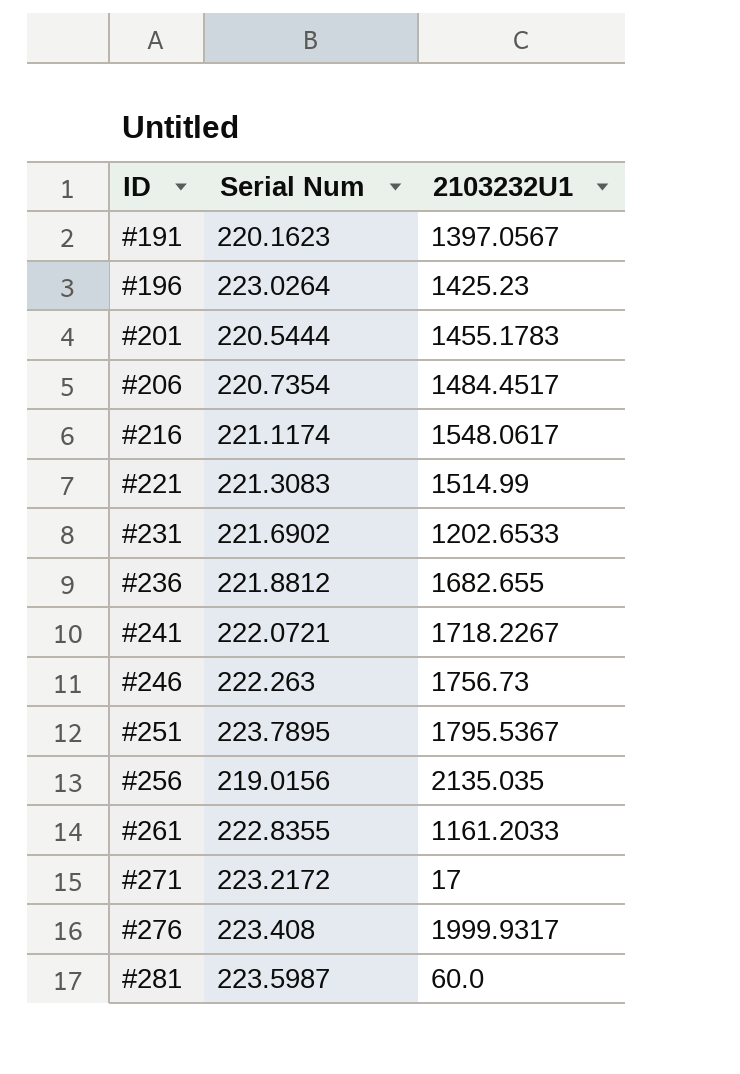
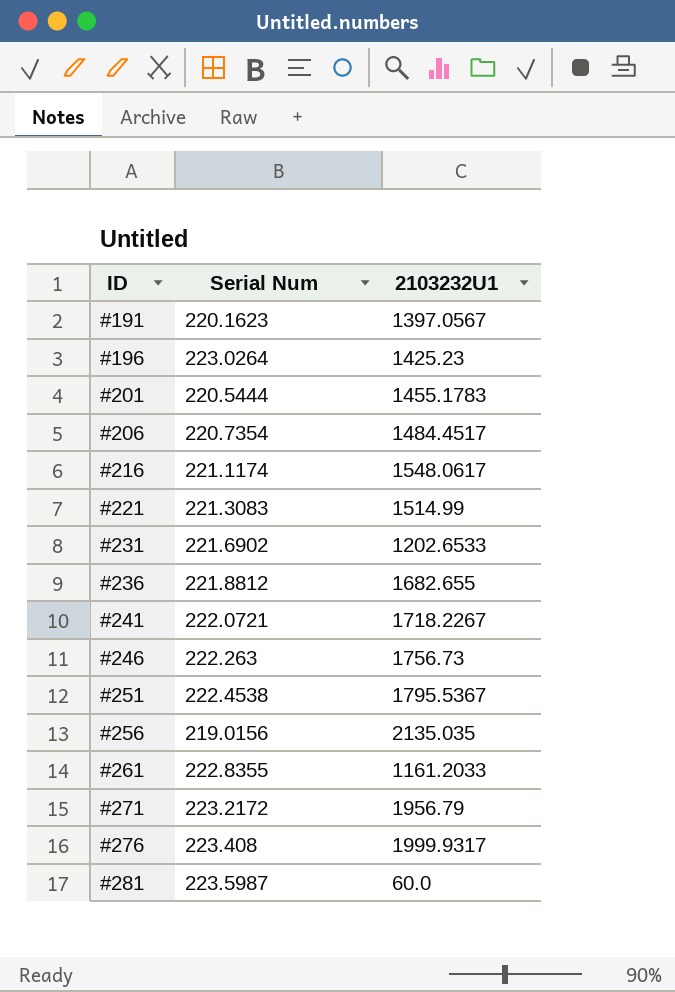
#251 | Serial Num: 223.7895 -> 222.4538
#271 | 2103232U1: 17 -> 1956.79

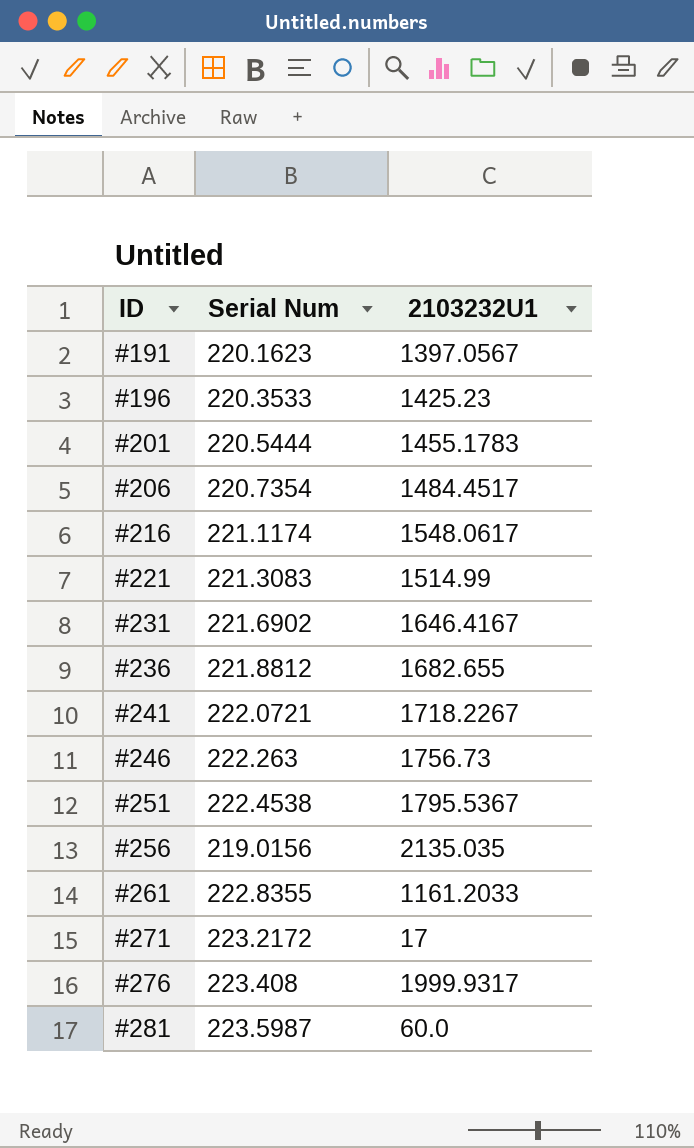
#196 | Serial Num: 223.0264 -> 220.3533
#231 | 2103232U1: 1202.6533 -> 1646.4167
#271 | 2103232U1: 1956.79 -> 17

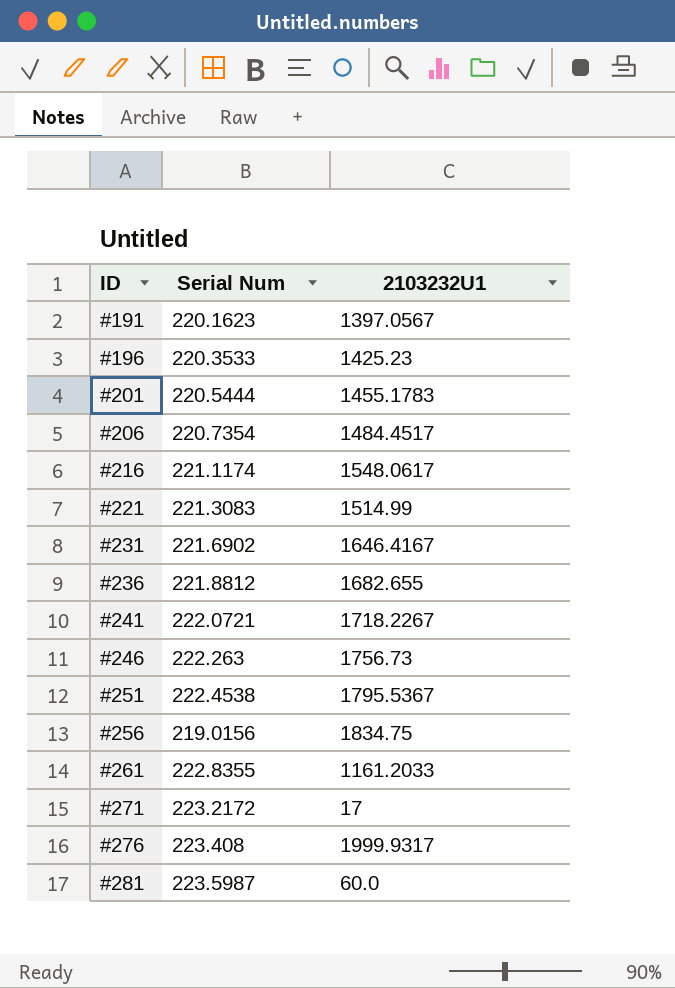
#256 | 2103232U1: 2135.035 -> 1834.75

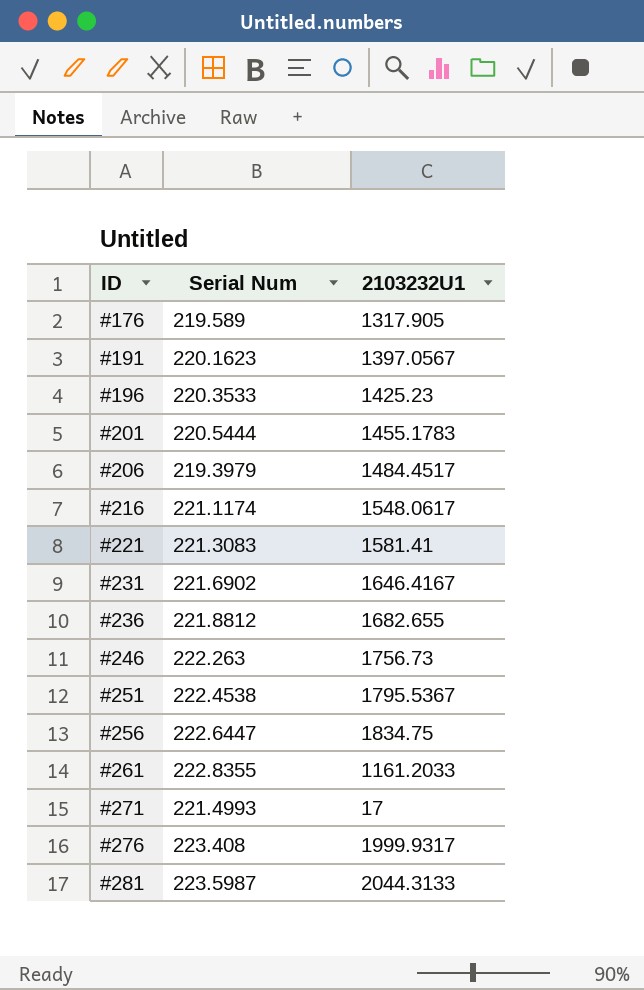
row #241: 222.0721 | 1718.2267 -> none
row #176: none -> 219.589 | 1317.905
#206 | Serial Num: 220.7354 -> 219.3979
#221 | 2103232U1: 1514.99 -> 1581.41
#256 | Serial Num: 219.0156 -> 222.6447
#271 | Serial Num: 223.2172 -> 221.4993
#281 | 2103232U1: 60.0 -> 2044.3133

